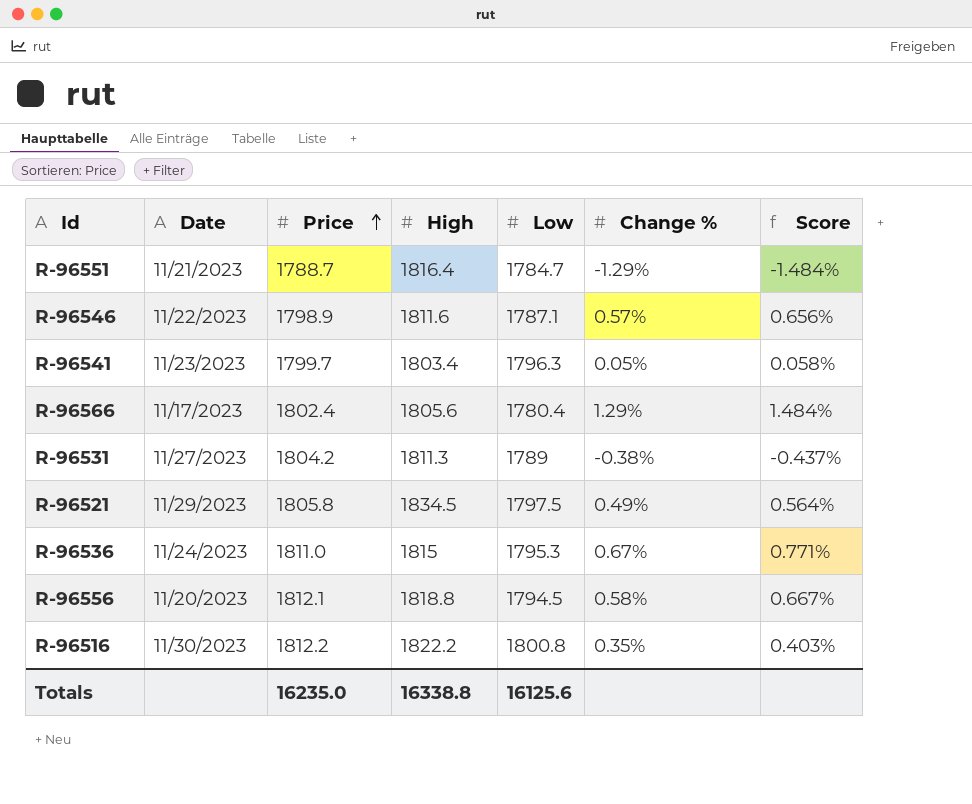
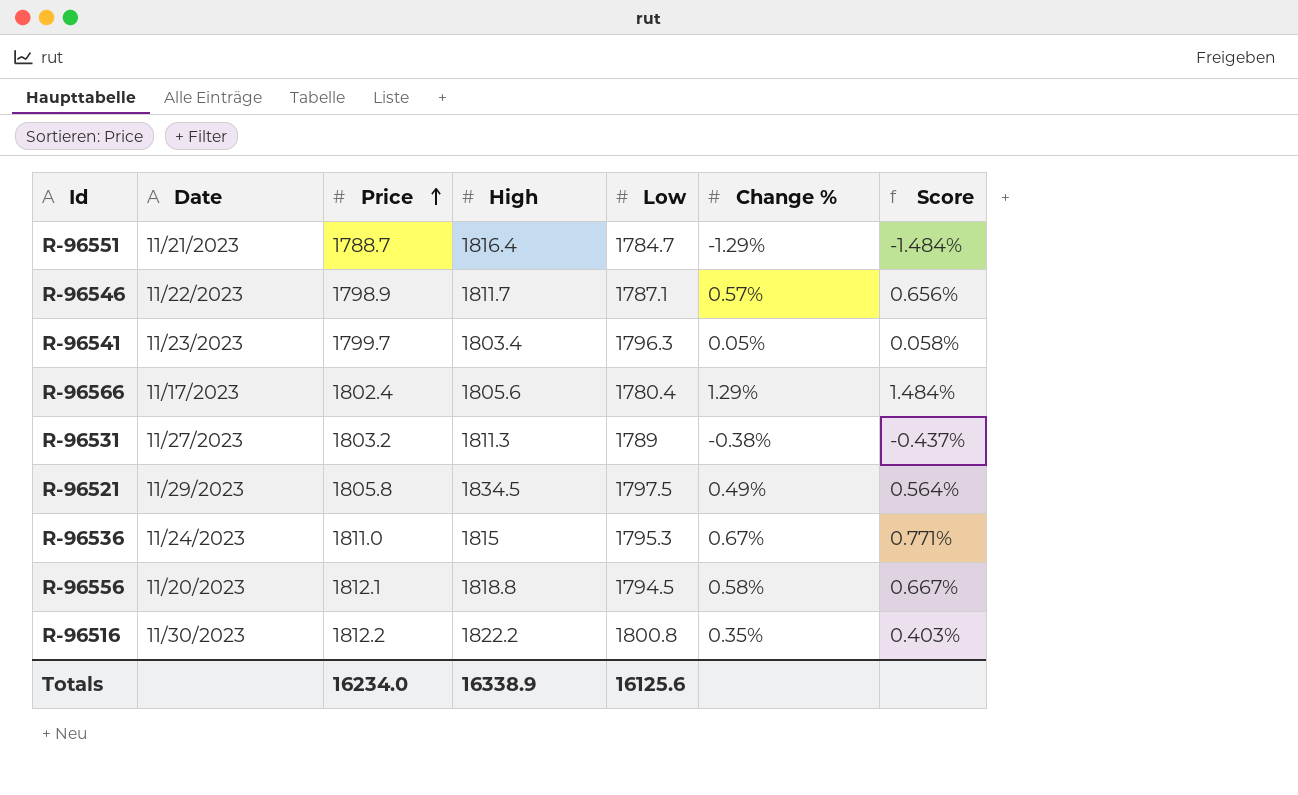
R-96546 | High: 1811.6 -> 1811.7
R-96531 | Price: 1804.2 -> 1803.2
Totals | Price: 16235.0 -> 16234.0
Totals | High: 16338.8 -> 16338.9

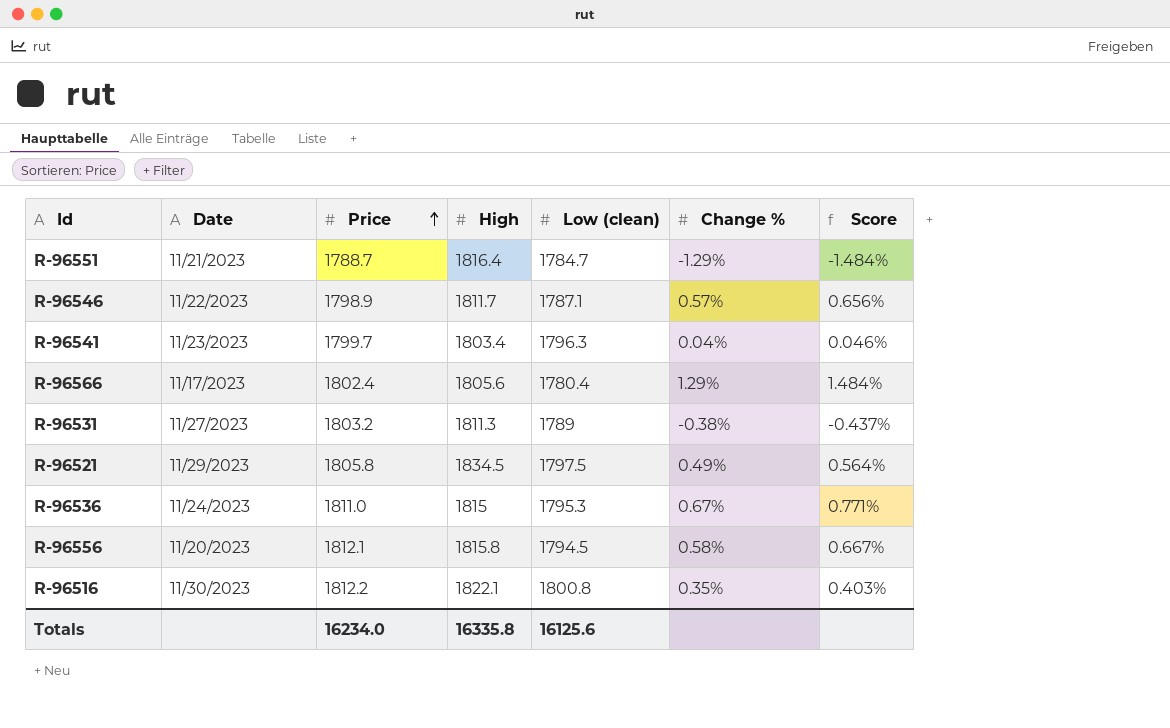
column name: Low -> Low (clean)
R-96541 | Change %: 0.05% -> 0.04%
R-96541 | Score: 0.058% -> 0.046%
R-96556 | High: 1818.8 -> 1815.8
R-96516 | High: 1822.2 -> 1822.1
Totals | High: 16338.9 -> 16335.8

